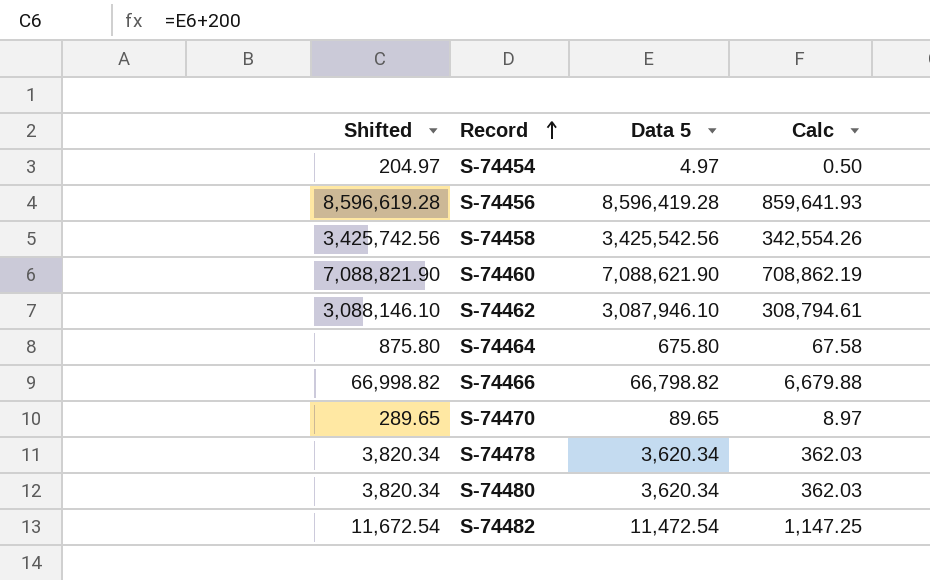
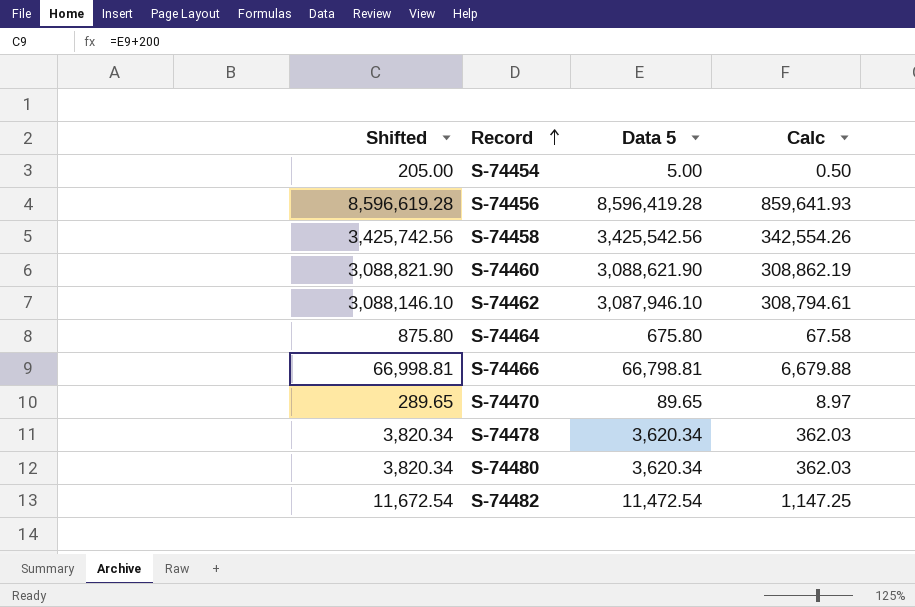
S-74454 | Shifted: 204.97 -> 205.00
S-74454 | Data 5: 4.97 -> 5.00
S-74460 | Shifted: 7,088,821.90 -> 3,088,821.90
S-74460 | Data 5: 7,088,621.90 -> 3,088,621.90
S-74460 | Calc: 708,862.19 -> 308,862.19
S-74466 | Shifted: 66,998.82 -> 66,998.81
S-74466 | Data 5: 66,798.82 -> 66,798.81

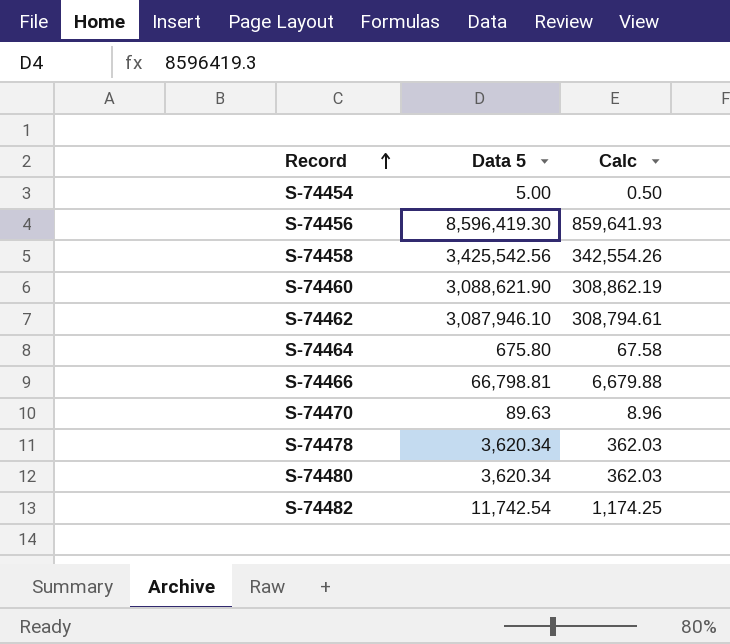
column Shifted | formula: [Data 5] + 200 -> none
S-74456 | Data 5: 8,596,419.28 -> 8,596,419.30
S-74470 | Data 5: 89.65 -> 89.63
S-74470 | Calc: 8.97 -> 8.96
S-74482 | Data 5: 11,472.54 -> 11,742.54
S-74482 | Calc: 1,147.25 -> 1,174.25

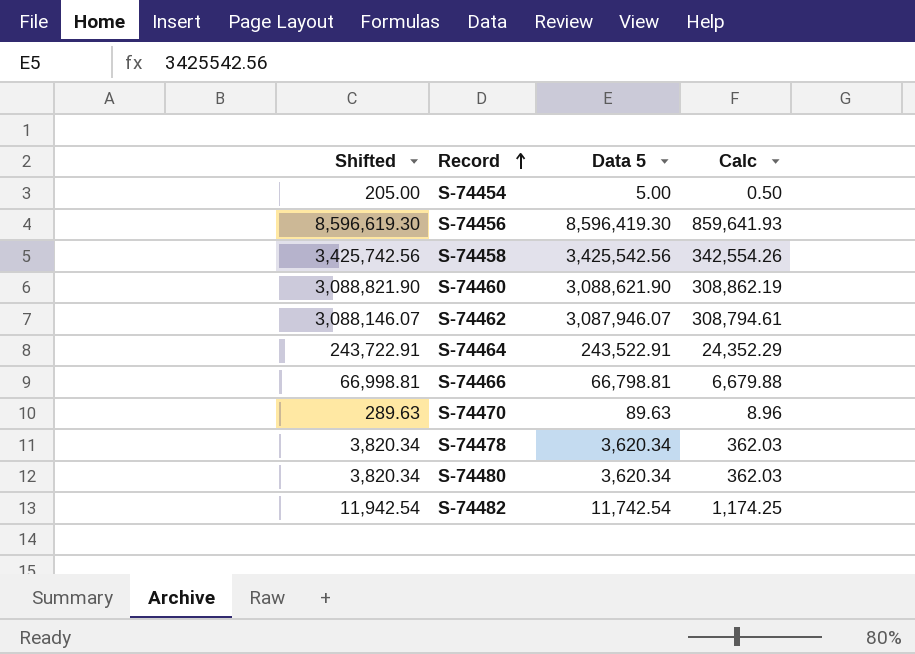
column Shifted | formula: none -> [Data 5] + 200
S-74462 | Data 5: 3,087,946.10 -> 3,087,946.07
S-74464 | Data 5: 675.80 -> 243,522.91
S-74464 | Calc: 67.58 -> 24,352.29

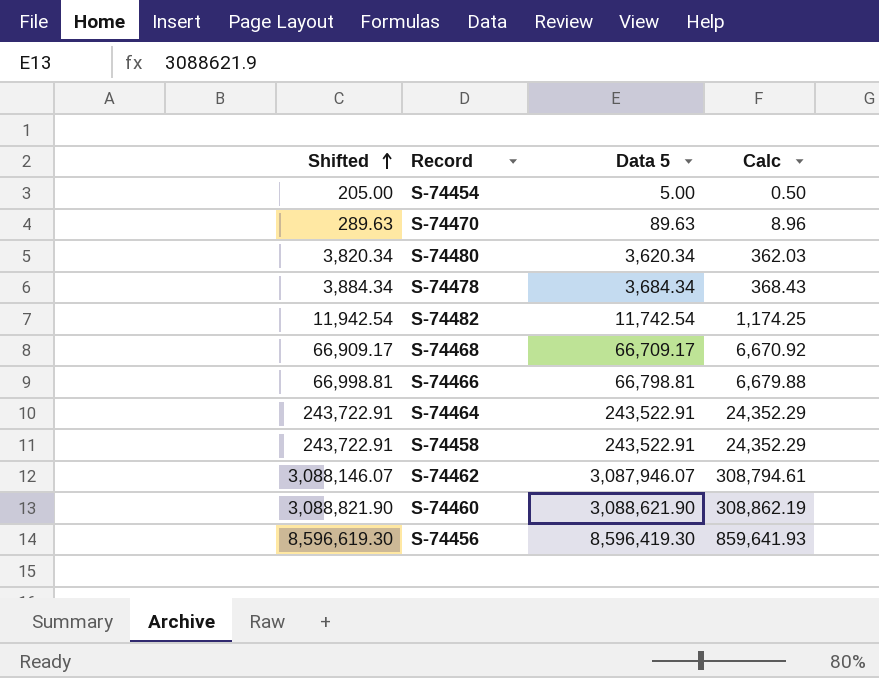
row order: Record ascending -> Shifted ascending
S-74478 | Shifted: 3,820.34 -> 3,884.34
S-74478 | Data 5: 3,620.34 -> 3,684.34
S-74478 | Calc: 362.03 -> 368.43
row S-74468: none -> 66,909.17 | 66,709.17 | 6,670.92
S-74458 | Shifted: 3,425,742.56 -> 243,722.91
S-74458 | Data 5: 3,425,542.56 -> 243,522.91
S-74458 | Calc: 342,554.26 -> 24,352.29

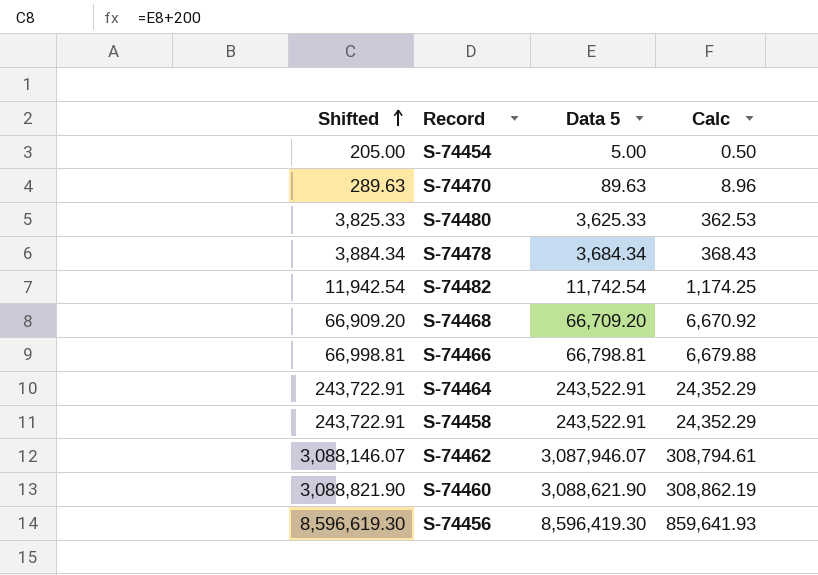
S-74480 | Shifted: 3,820.34 -> 3,825.33
S-74480 | Data 5: 3,620.34 -> 3,625.33
S-74480 | Calc: 362.03 -> 362.53
S-74468 | Shifted: 66,909.17 -> 66,909.20
S-74468 | Data 5: 66,709.17 -> 66,709.20

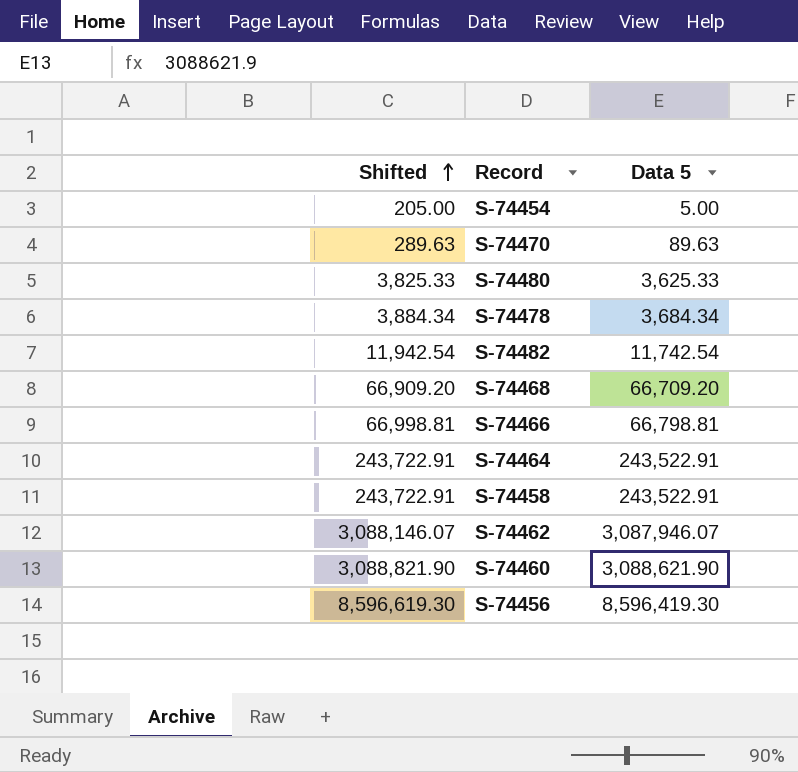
column Calc | formula: [Data 5] * 0.1 -> none

